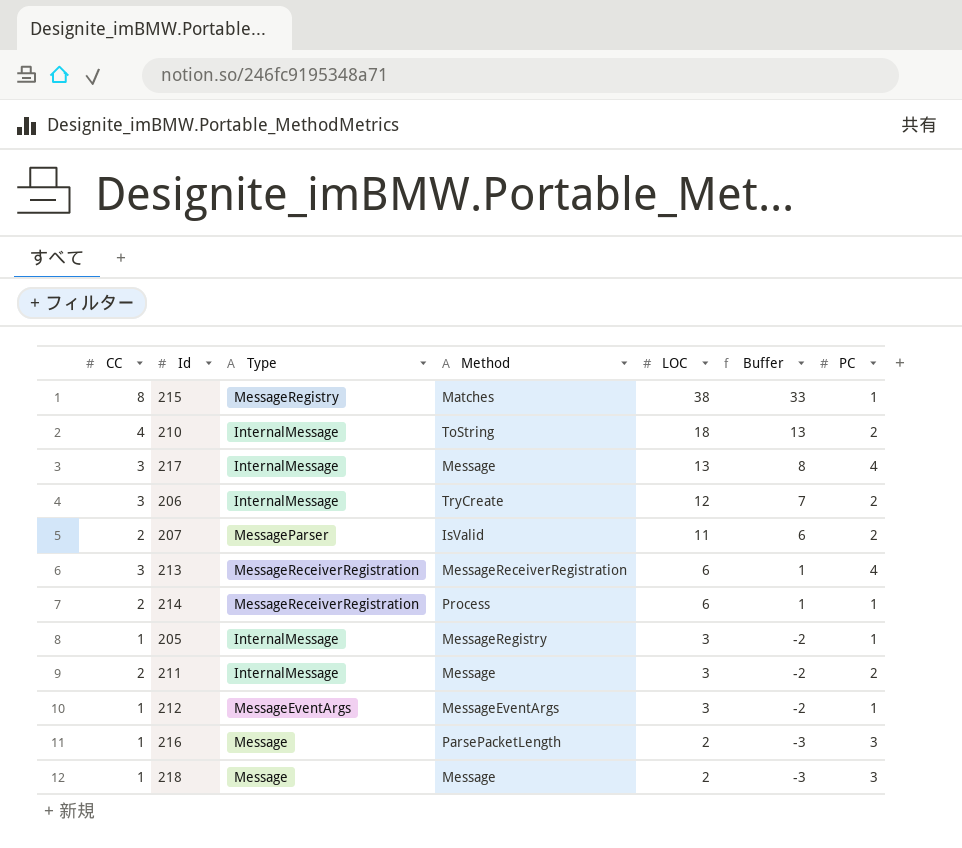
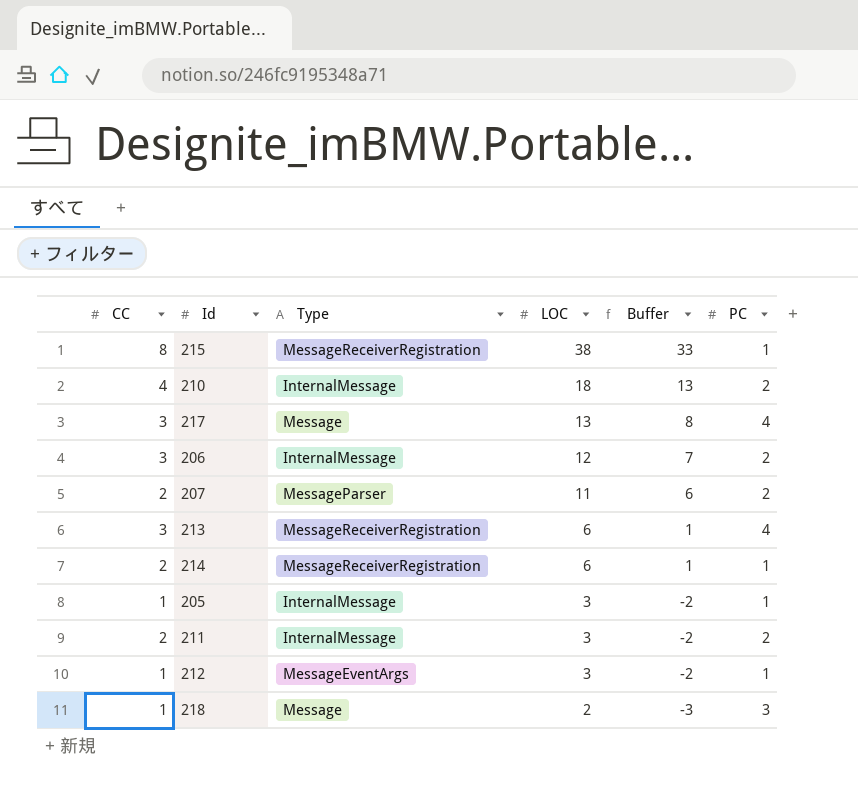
column Method | position: 4 -> none
row 216: 1 | Message | ParsePacketLength | 2 | -3 | 3 -> none
215 | Type: MessageRegistry -> MessageReceiverRegistration
217 | Type: InternalMessage -> Message

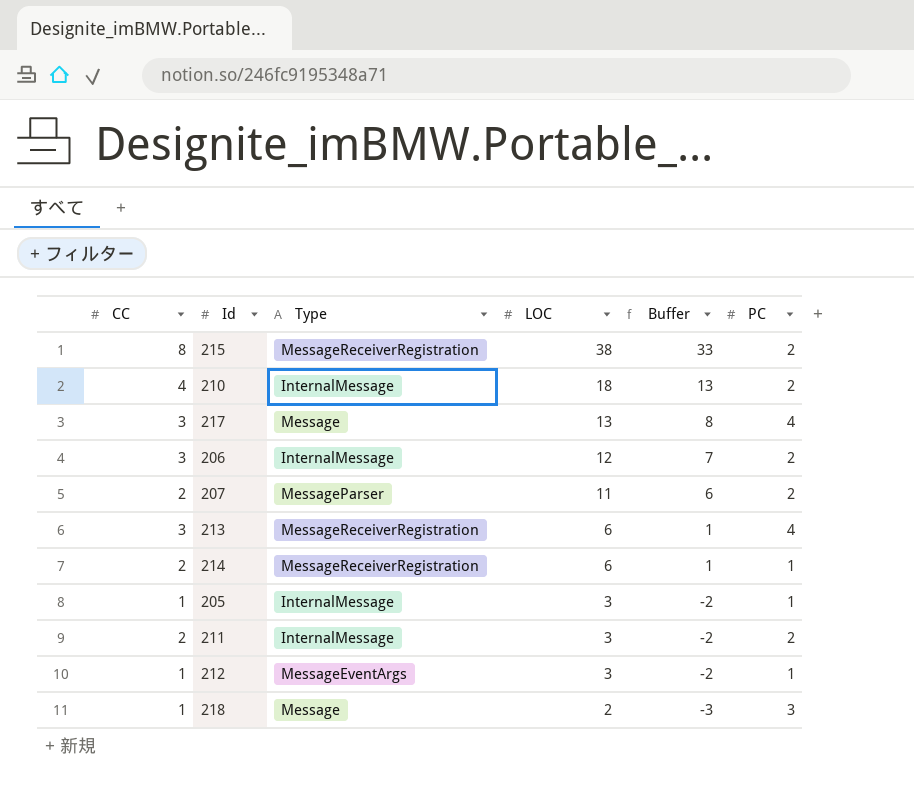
215 | PC: 1 -> 2

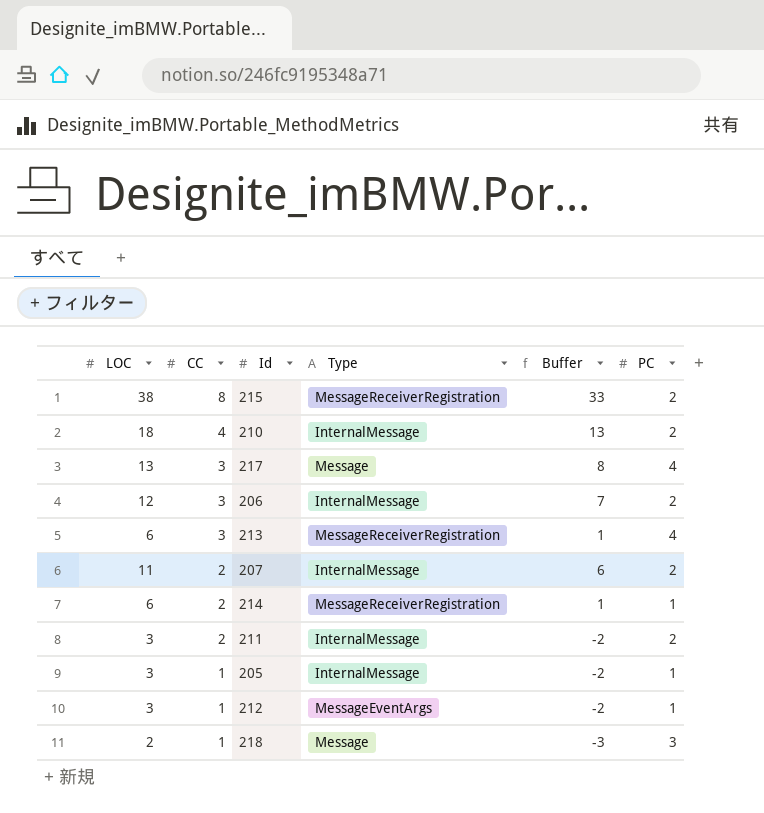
row order: LOC descending -> CC descending
column LOC | position: 4 -> 1
207 | Type: MessageParser -> InternalMessage

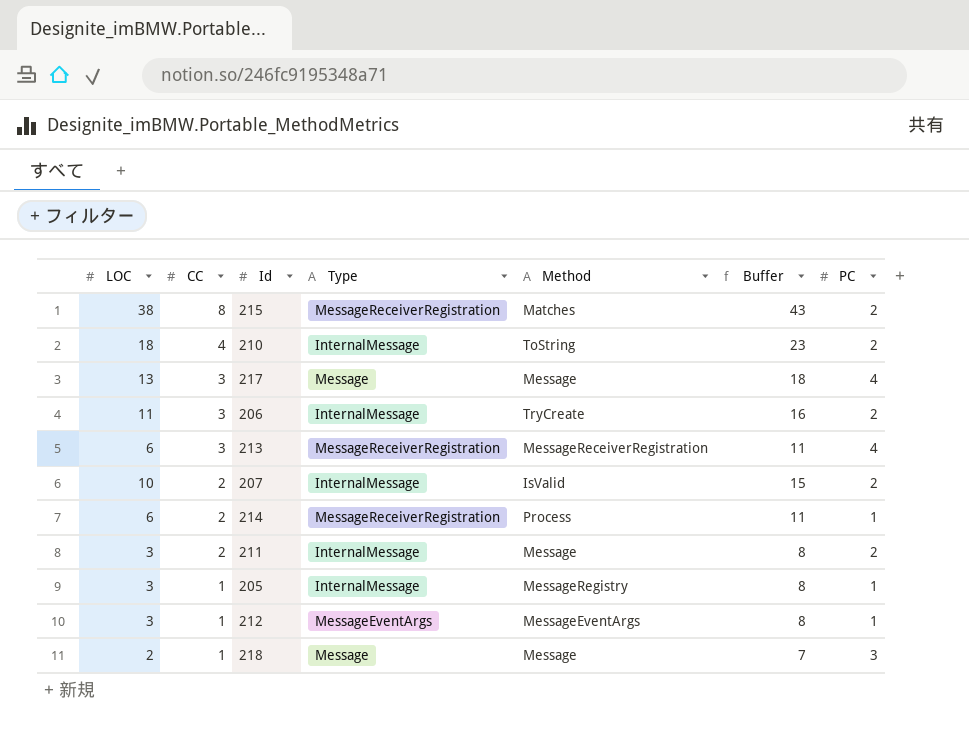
column Method | position: none -> 5
column Buffer | formula: [LOC] - 5 -> [LOC] + 5
206 | LOC: 12 -> 11
207 | LOC: 11 -> 10

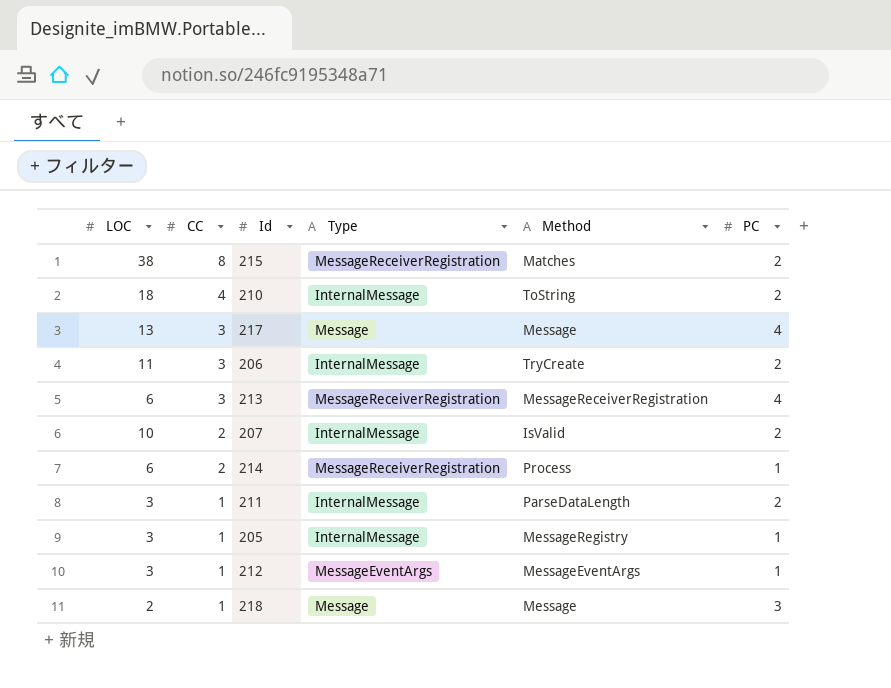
column Buffer | formula: [LOC] + 5 -> none
211 | CC: 2 -> 1
211 | Method: Message -> ParseDataLength

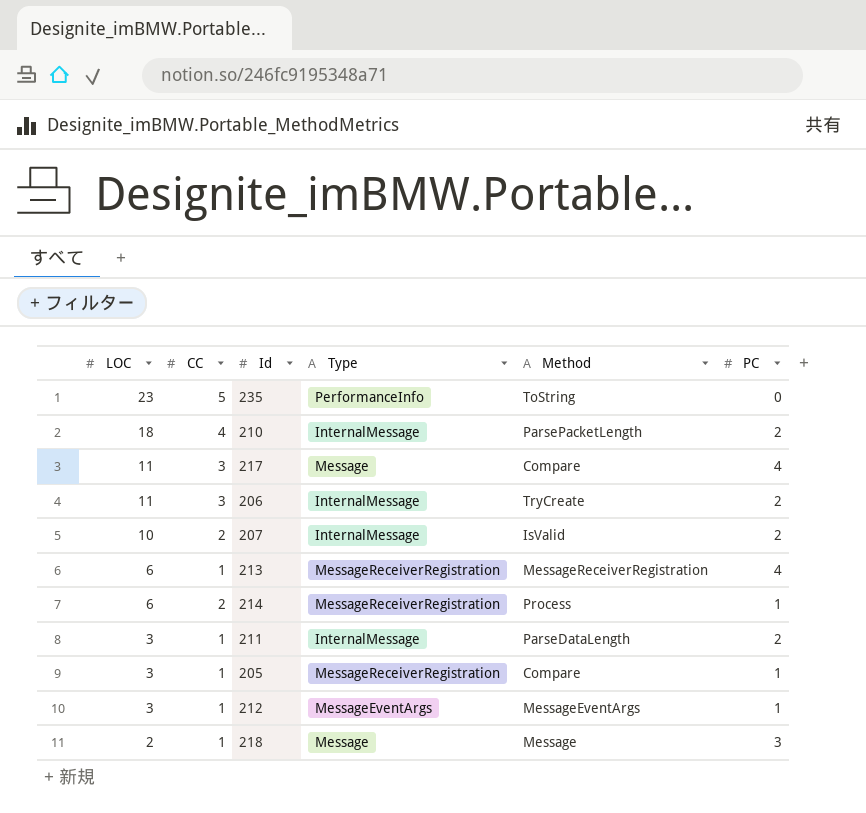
row order: CC descending -> LOC descending
row 215: 38 | 8 | MessageReceiverRegistration | Matches | 2 -> none
row 235: none -> 23 | 5 | PerformanceInfo | ToString | 0
210 | Method: ToString -> ParsePacketLength
217 | LOC: 13 -> 11
217 | Method: Message -> Compare
213 | CC: 3 -> 1
205 | Type: InternalMessage -> MessageReceiverRegistration
205 | Method: MessageRegistry -> Compare

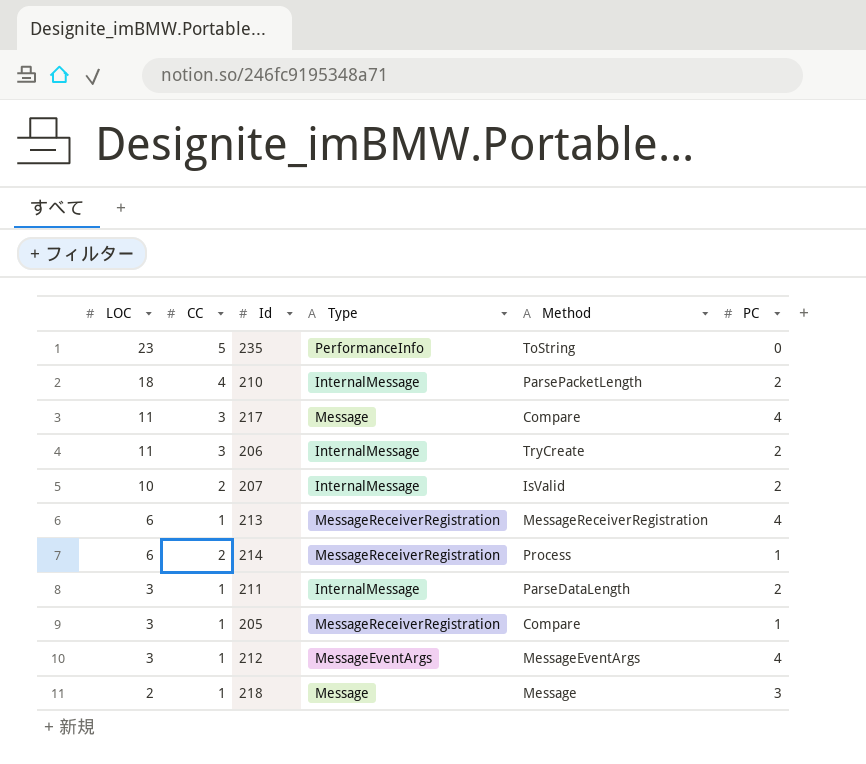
212 | PC: 1 -> 4

